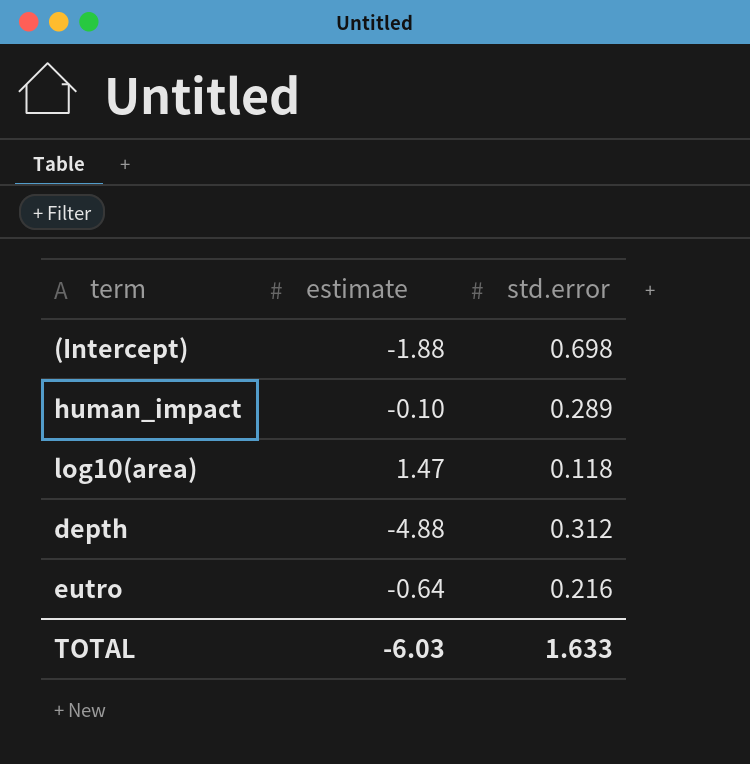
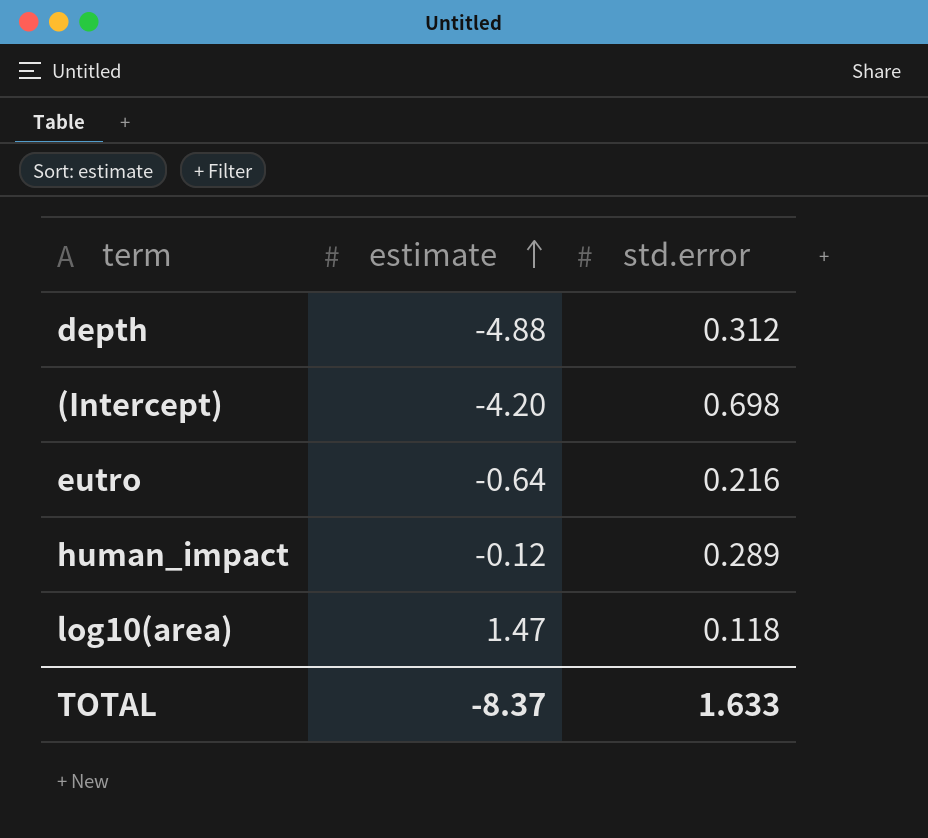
row order: none -> estimate ascending
(Intercept) | estimate: -1.88 -> -4.20
human_impact | estimate: -0.10 -> -0.12
TOTAL | estimate: -6.03 -> -8.37

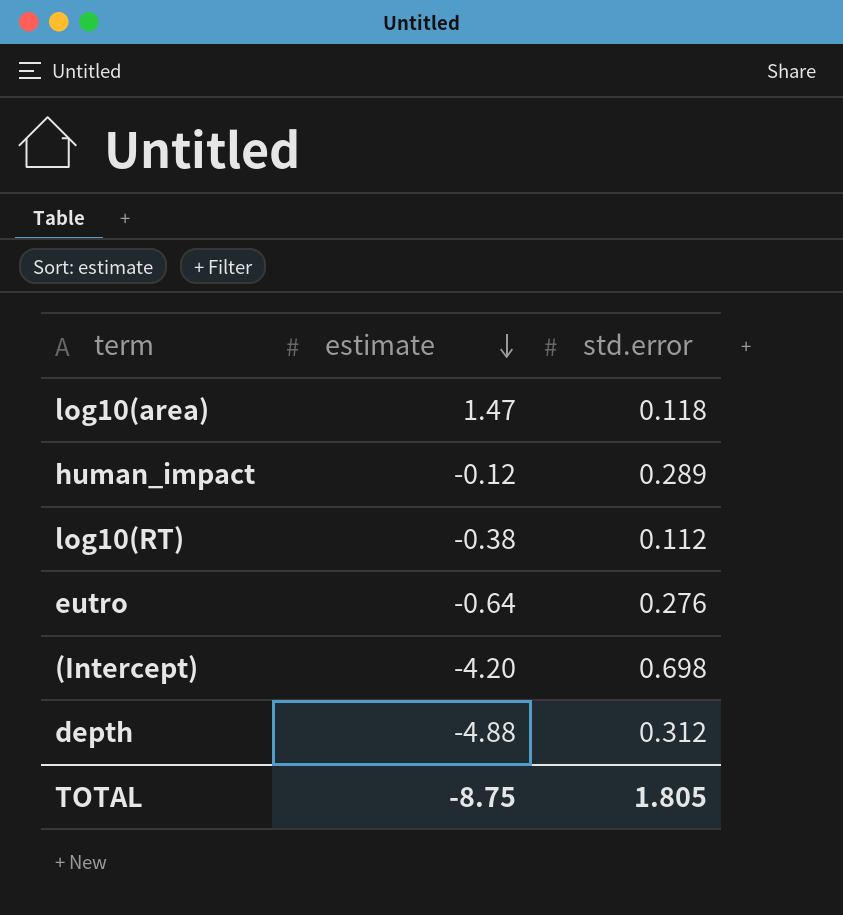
row order: estimate ascending -> estimate descending
row log10(RT): none -> -0.38 | 0.112
eutro | std.error: 0.216 -> 0.276
TOTAL | estimate: -8.37 -> -8.75
TOTAL | std.error: 1.633 -> 1.805

